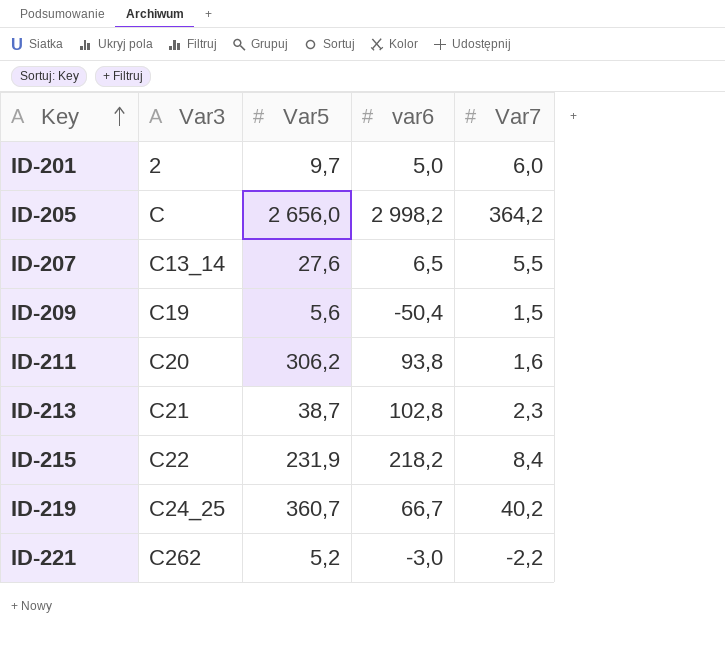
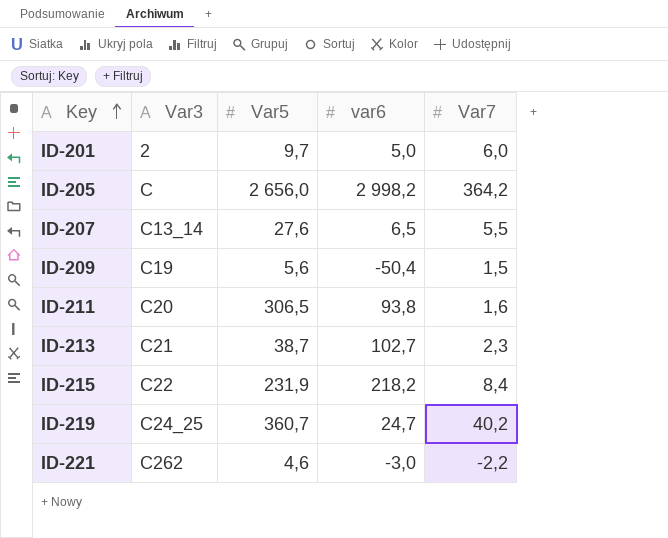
ID-211 | Var5: 306,2 -> 306,5
ID-213 | var6: 102,8 -> 102,7
ID-219 | var6: 66,7 -> 24,7
ID-221 | Var5: 5,2 -> 4,6

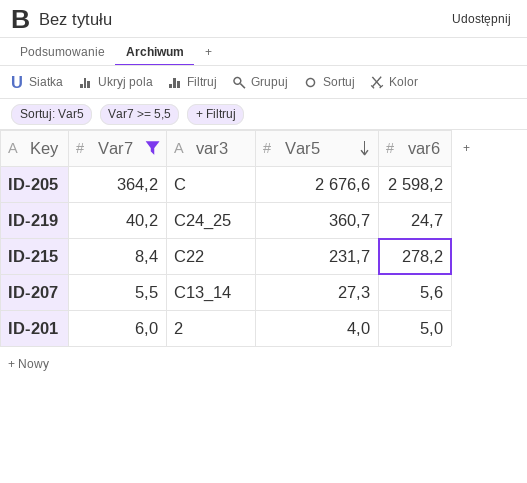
filter: none -> Var7 >= 5,5
row order: Key ascending -> Var5 descending
column Var7 | position: 5 -> 2
column name: Var3 -> var3
ID-205 | Var5: 2 656,0 -> 2 676,6
ID-205 | var6: 2 998,2 -> 2 598,2
ID-215 | Var5: 231,9 -> 231,7
ID-215 | var6: 218,2 -> 278,2
ID-207 | Var5: 27,6 -> 27,3
ID-207 | var6: 6,5 -> 5,6
ID-201 | Var5: 9,7 -> 4,0

